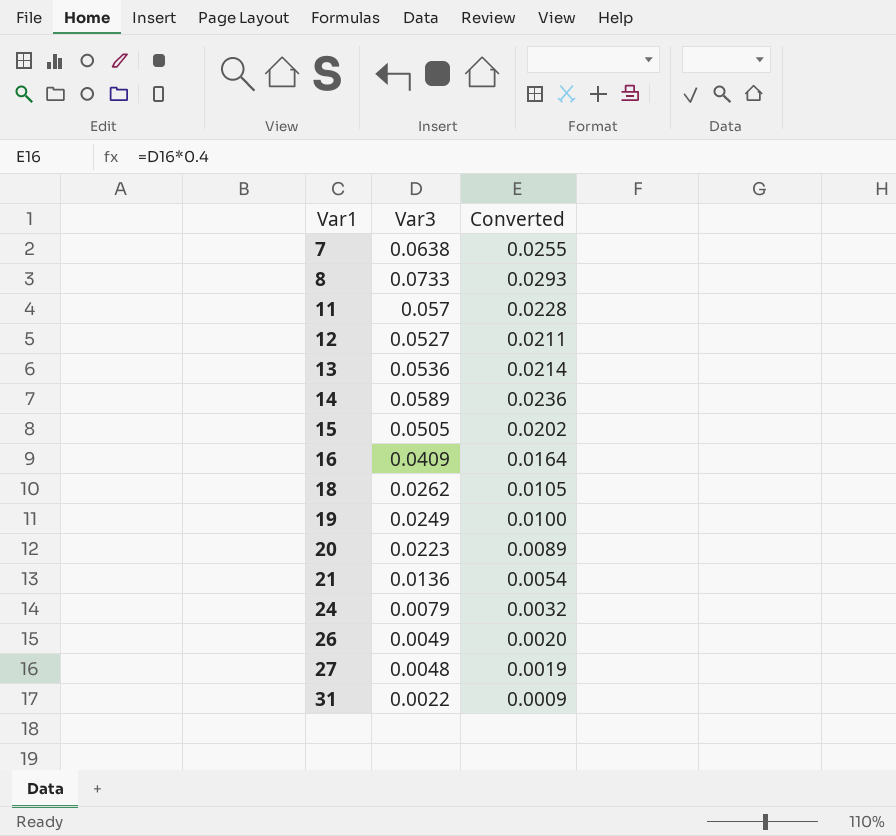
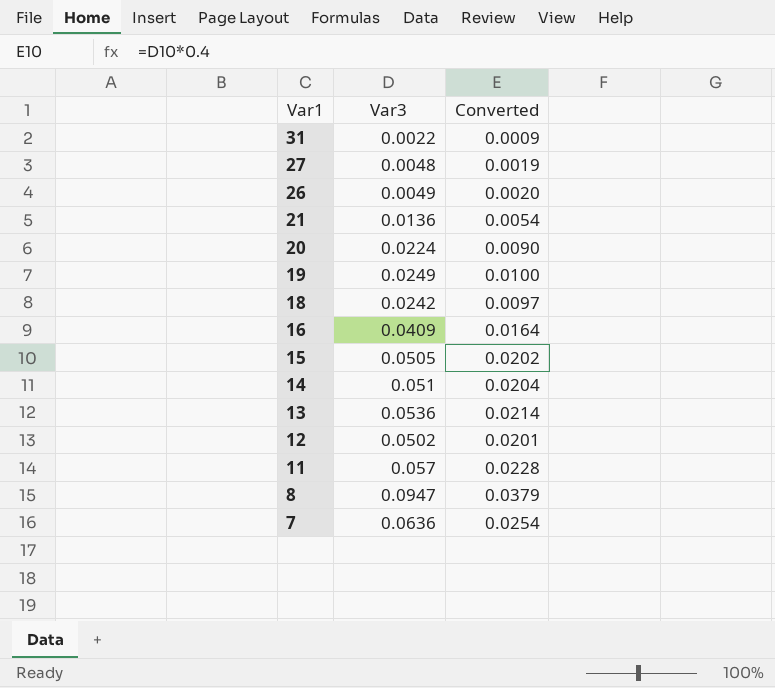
row order: Var1 ascending -> Var1 descending
row 24: 0.0079 | 0.0032 -> none
20 | Var3: 0.0223 -> 0.0224
20 | Converted: 0.0089 -> 0.0090
18 | Var3: 0.0262 -> 0.0242
18 | Converted: 0.0105 -> 0.0097
14 | Var3: 0.0589 -> 0.051
14 | Converted: 0.0236 -> 0.0204
12 | Var3: 0.0527 -> 0.0502
12 | Converted: 0.0211 -> 0.0201
8 | Var3: 0.0733 -> 0.0947
8 | Converted: 0.0293 -> 0.0379
7 | Var3: 0.0638 -> 0.0636
7 | Converted: 0.0255 -> 0.0254

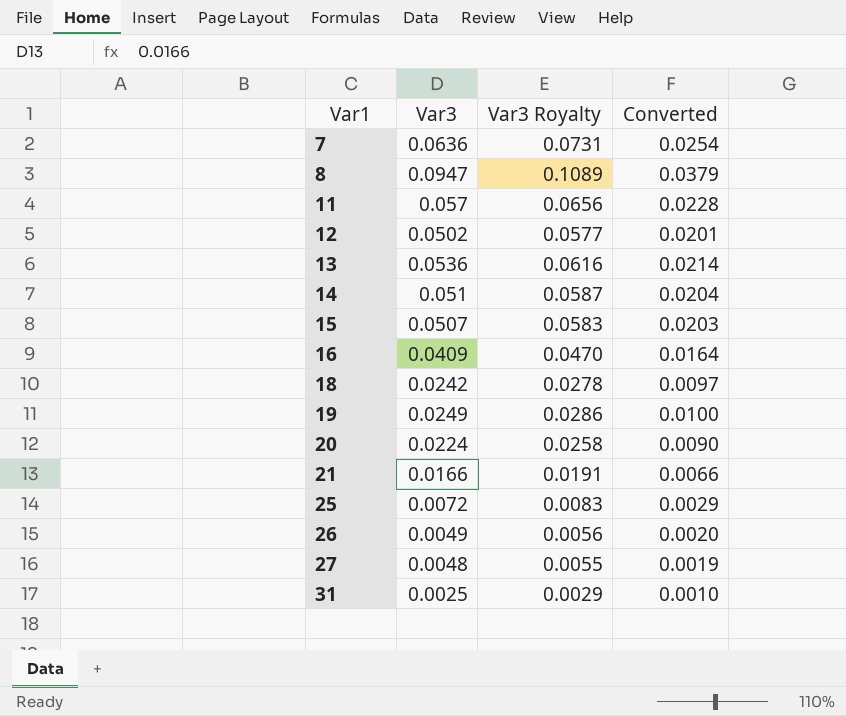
row order: Var1 descending -> Var1 ascending
column Var3 Royalty | formula: none -> [Var3] * 1.15
15 | Var3: 0.0505 -> 0.0507
15 | Converted: 0.0202 -> 0.0203
21 | Var3: 0.0136 -> 0.0166
21 | Converted: 0.0054 -> 0.0066
row 25: none -> 0.0072 | 0.0083 | 0.0029
31 | Var3: 0.0022 -> 0.0025
31 | Converted: 0.0009 -> 0.0010

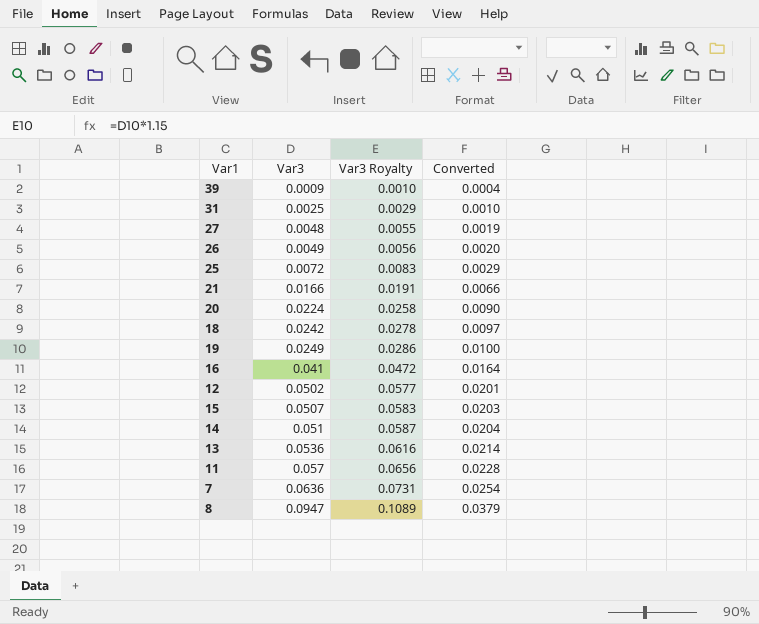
row order: Var1 ascending -> Var3 ascending
row 39: none -> 0.0009 | 0.0010 | 0.0004
16 | Var3: 0.0409 -> 0.041
16 | Var3 Royalty: 0.0470 -> 0.0472

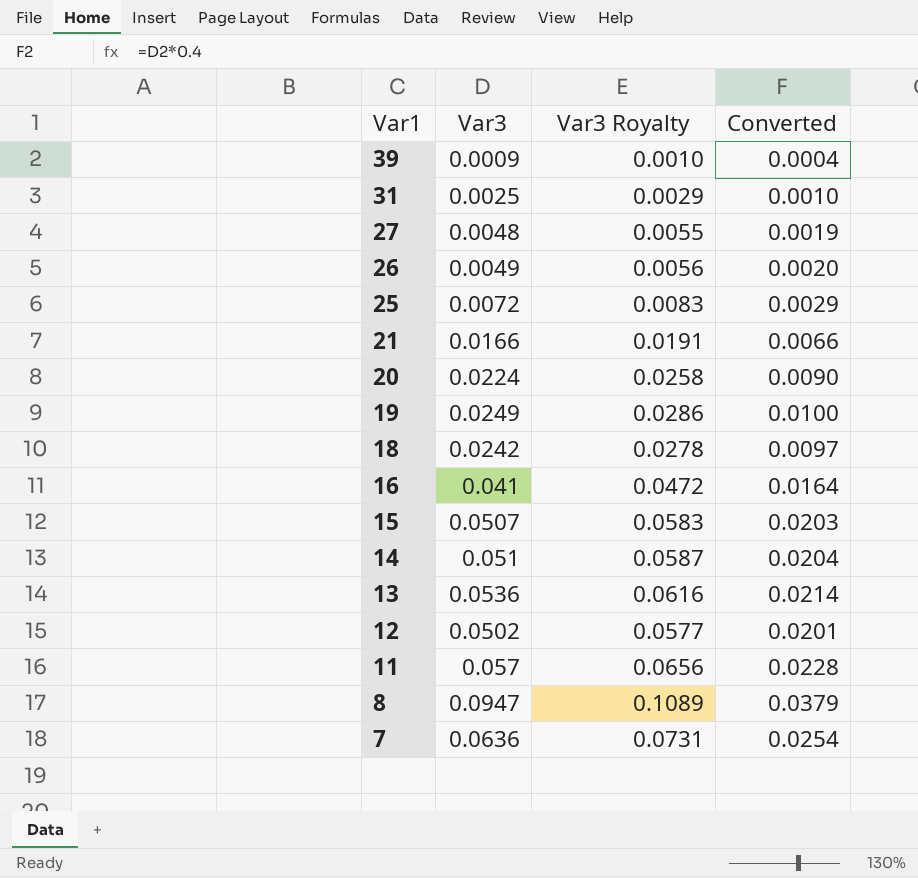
row order: Var3 ascending -> Var1 descending

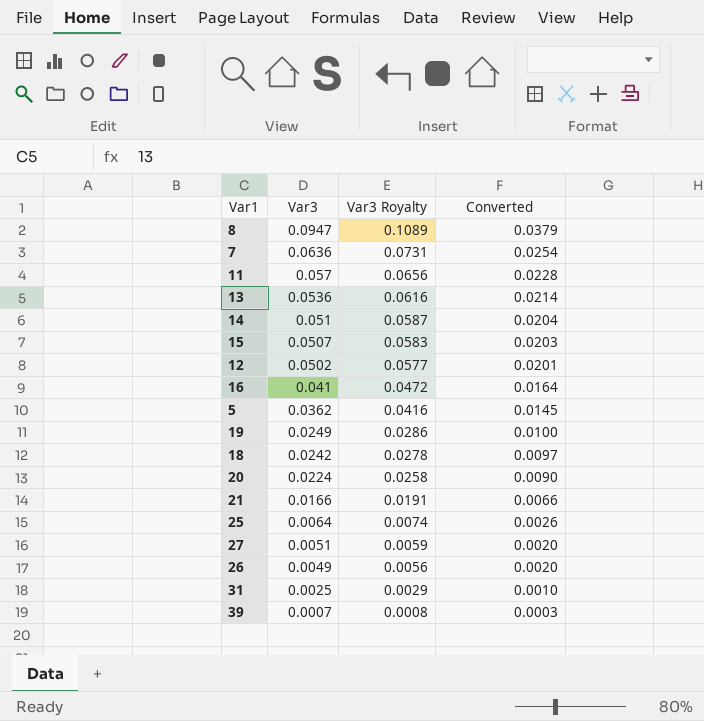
row order: Var1 descending -> Var3 descending
row 5: none -> 0.0362 | 0.0416 | 0.0145
25 | Var3: 0.0072 -> 0.0064
25 | Var3 Royalty: 0.0083 -> 0.0074
25 | Converted: 0.0029 -> 0.0026
27 | Var3: 0.0048 -> 0.0051
27 | Var3 Royalty: 0.0055 -> 0.0059
27 | Converted: 0.0019 -> 0.0020
39 | Var3: 0.0009 -> 0.0007
39 | Var3 Royalty: 0.0010 -> 0.0008
39 | Converted: 0.0004 -> 0.0003

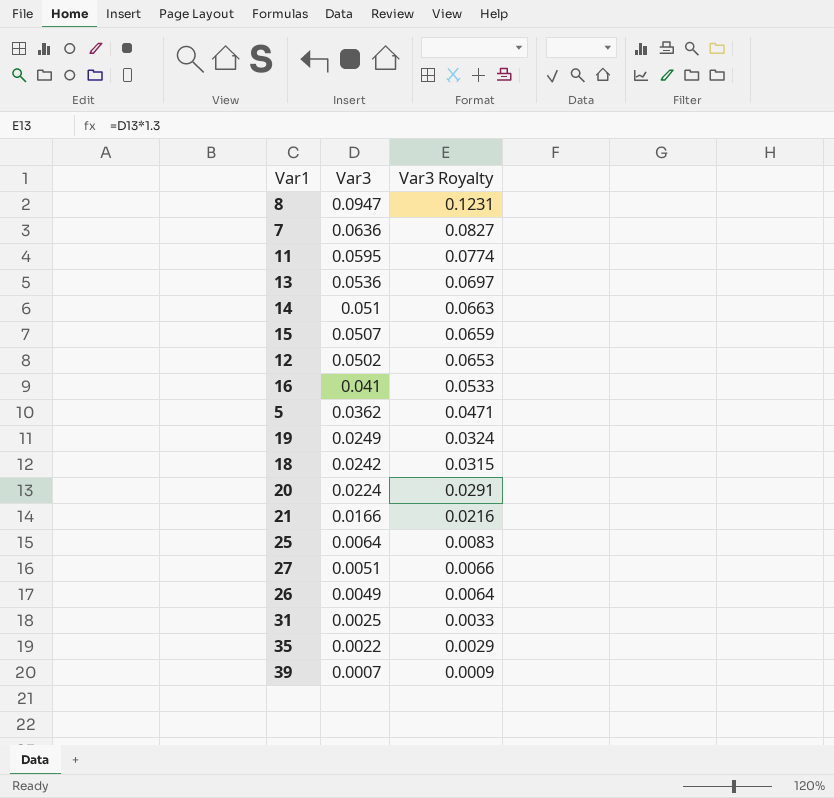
column Converted | formula: [Var3] * 0.4 -> none
column Var3 Royalty | formula: [Var3] * 1.15 -> [Var3] * 1.3
11 | Var3: 0.057 -> 0.0595
row 35: none -> 0.0022 | 0.0029

